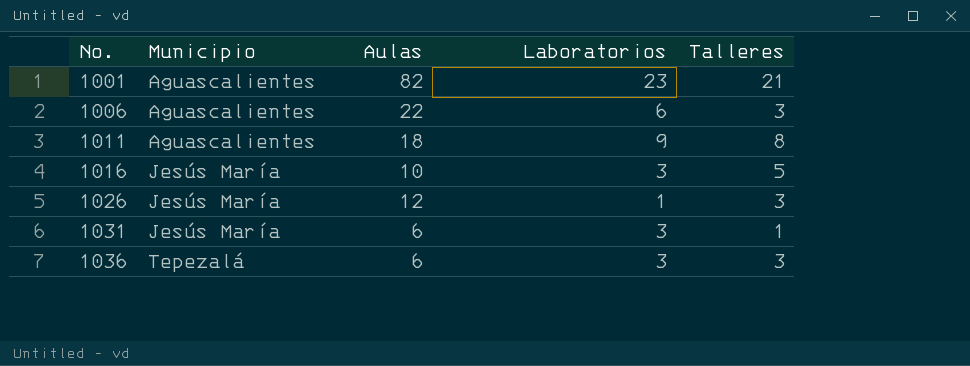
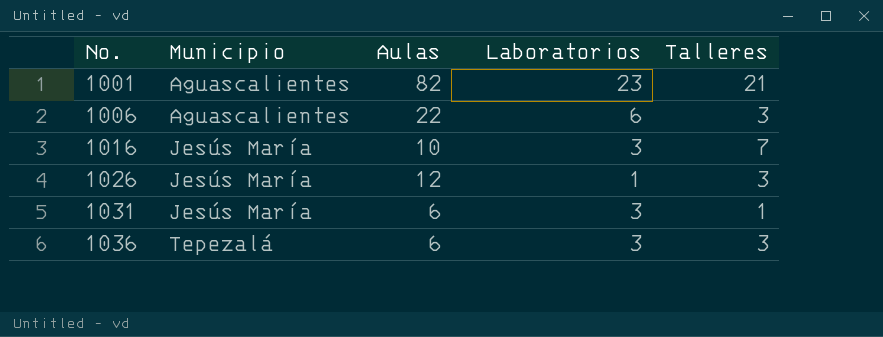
row 1011: Aguascalientes | 18 | 9 | 8 -> none
1016 | Talleres: 5 -> 7

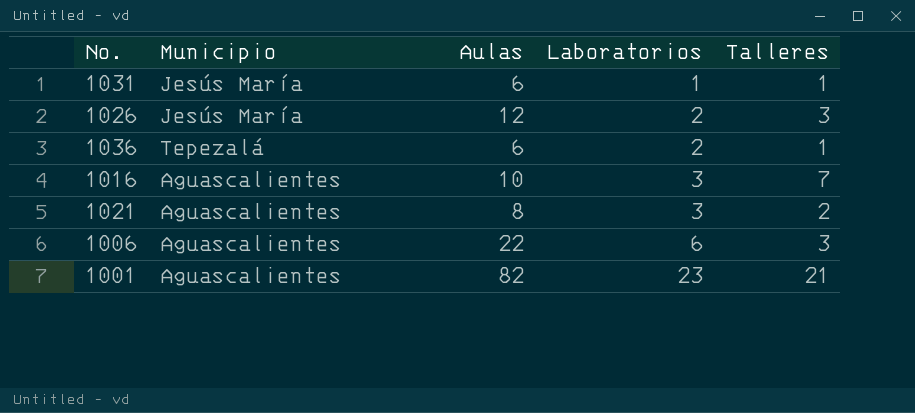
row order: No. ascending -> Laboratorios ascending
1031 | Laboratorios: 3 -> 1
1026 | Laboratorios: 1 -> 2
1036 | Laboratorios: 3 -> 2
1036 | Talleres: 3 -> 1
1016 | Municipio: Jesús María -> Aguascalientes
row 1021: none -> Aguascalientes | 8 | 3 | 2

